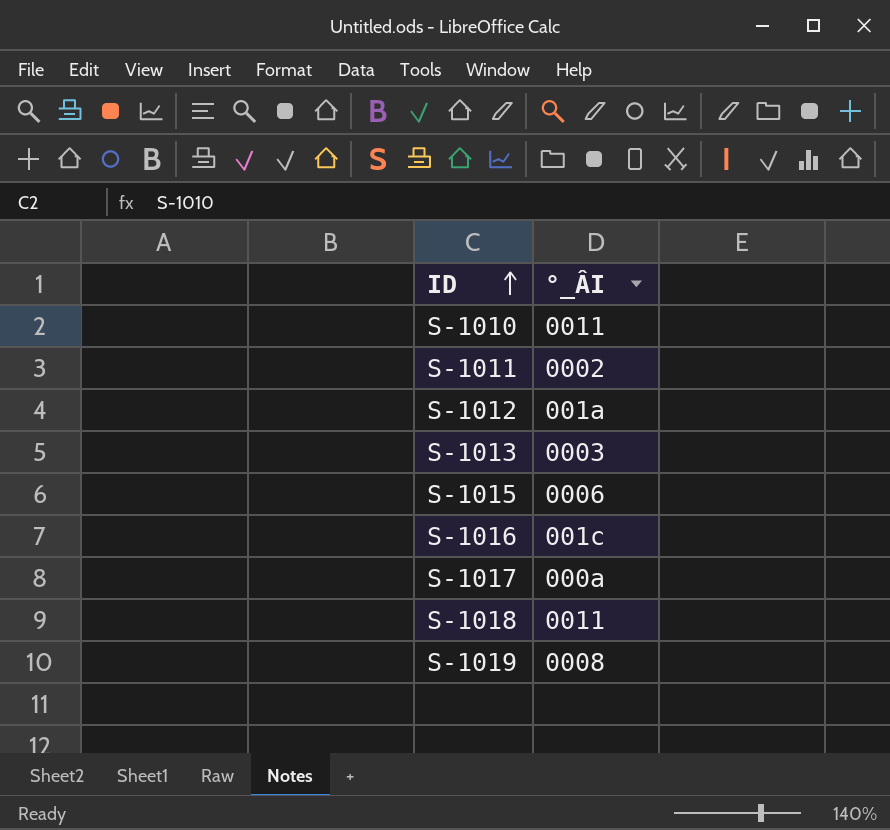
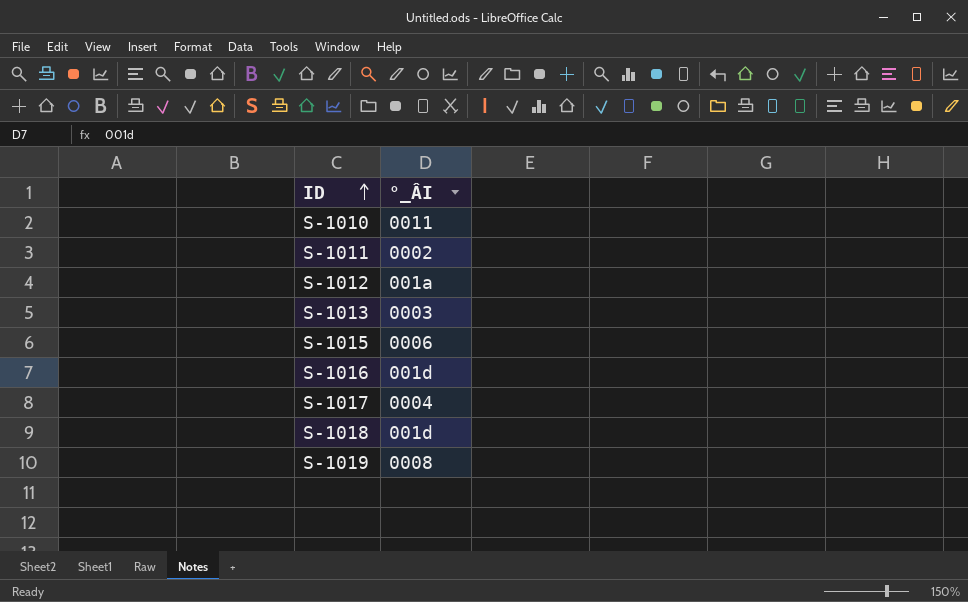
S-1016 | °_ÂI: 001c -> 001d
S-1017 | °_ÂI: 000a -> 0004
S-1018 | °_ÂI: 0011 -> 001d

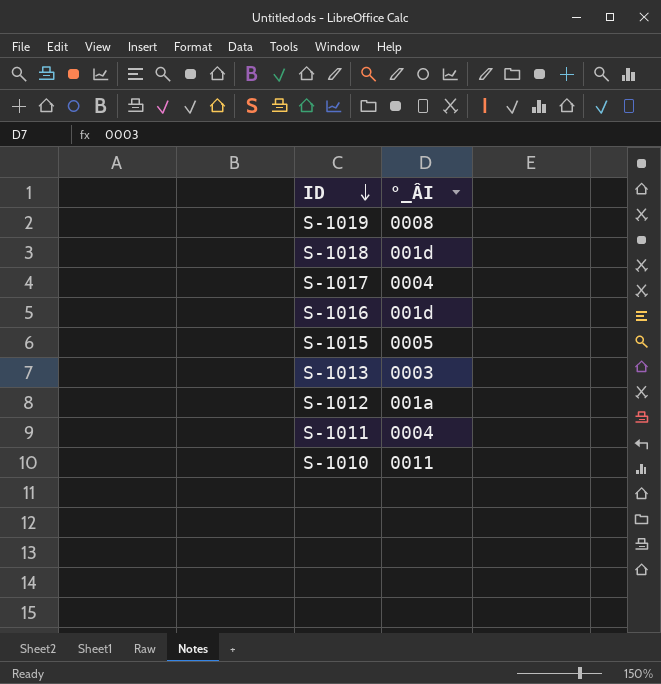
row order: ID ascending -> ID descending
S-1015 | °_ÂI: 0006 -> 0005
S-1011 | °_ÂI: 0002 -> 0004

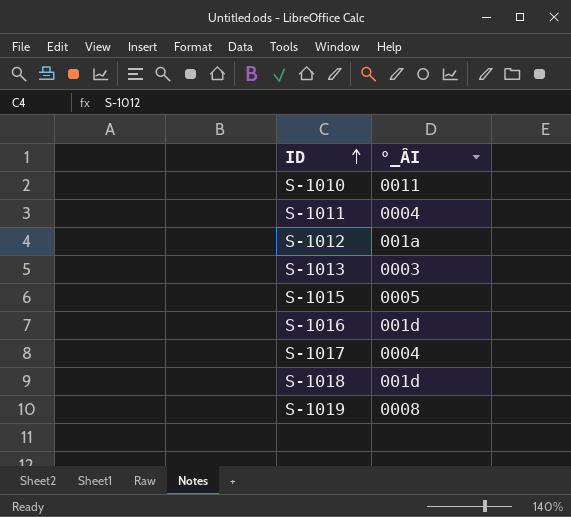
row order: ID descending -> ID ascending

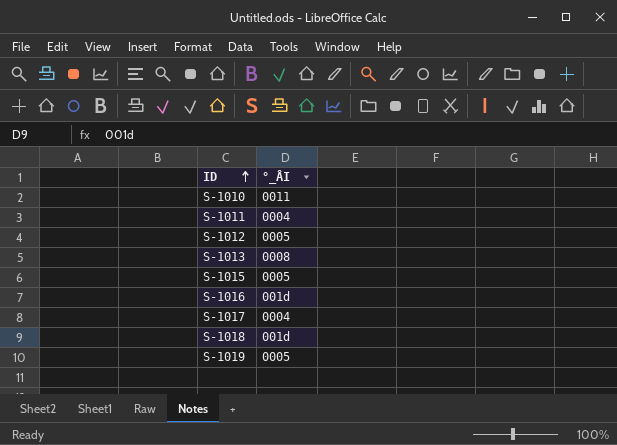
S-1012 | °_ÂI: 001a -> 0005
S-1013 | °_ÂI: 0003 -> 0008
S-1019 | °_ÂI: 0008 -> 0005

